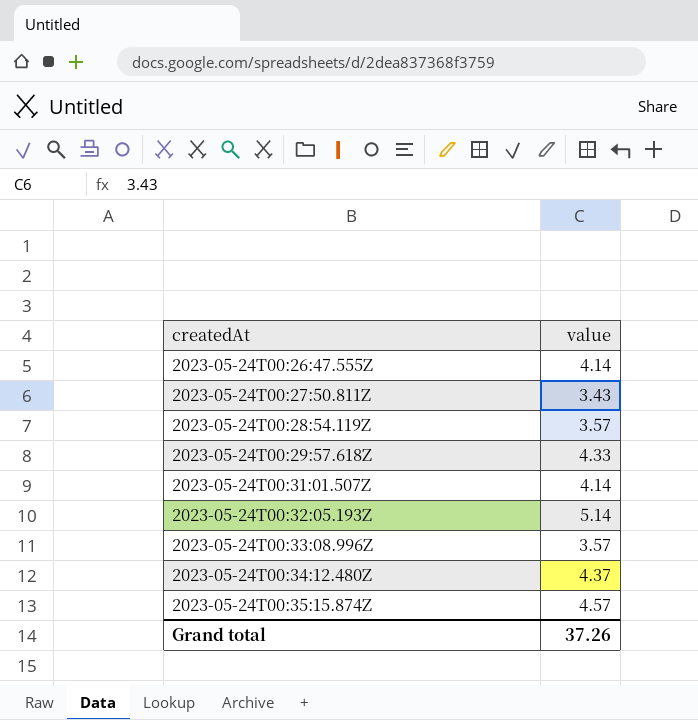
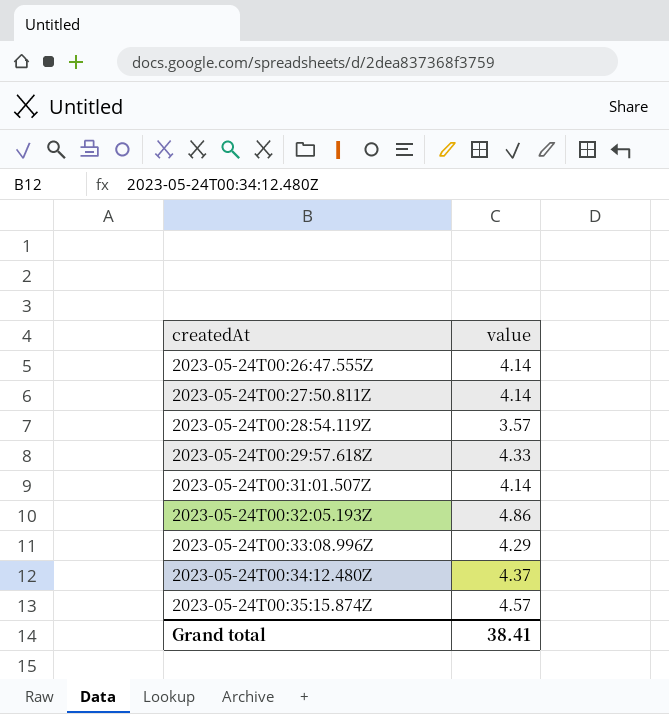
2023-05-24T00:27:50.811Z | value: 3.43 -> 4.14
2023-05-24T00:32:05.193Z | value: 5.14 -> 4.86
2023-05-24T00:33:08.996Z | value: 3.57 -> 4.29
Grand total | value: 37.26 -> 38.41

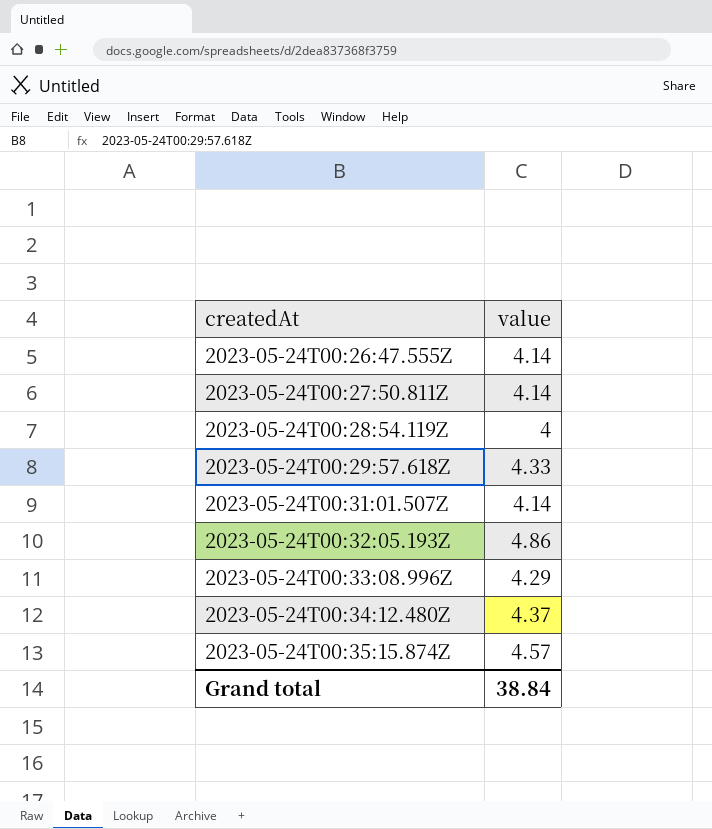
2023-05-24T00:28:54.119Z | value: 3.57 -> 4
Grand total | value: 38.41 -> 38.84

